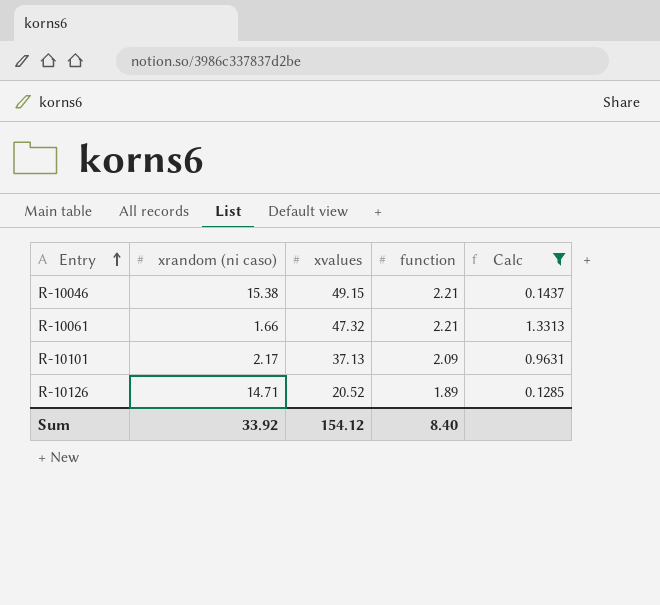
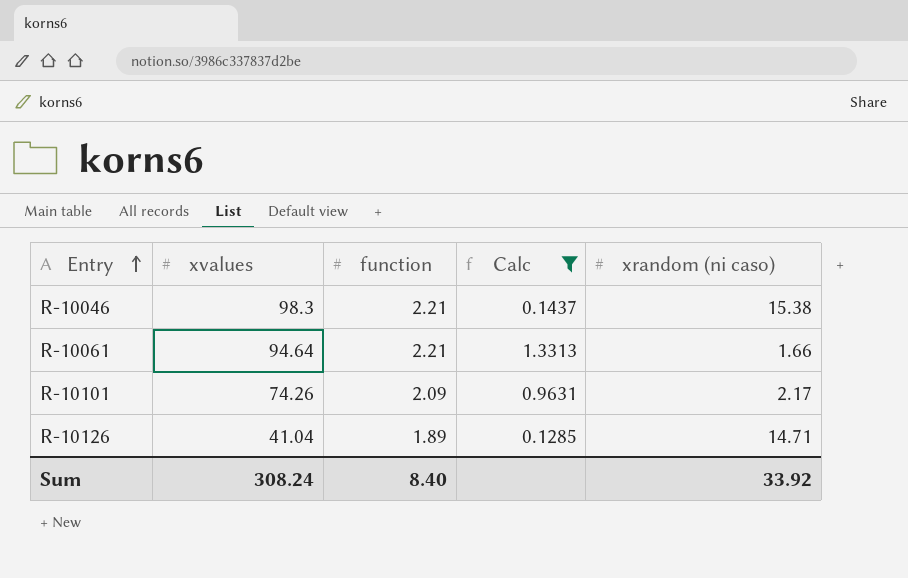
column xrandom (ni caso) | position: 2 -> 5
R-10046 | xvalues: 49.15 -> 98.3
R-10061 | xvalues: 47.32 -> 94.64
R-10101 | xvalues: 37.13 -> 74.26
R-10126 | xvalues: 20.52 -> 41.04
Sum | xvalues: 154.12 -> 308.24

